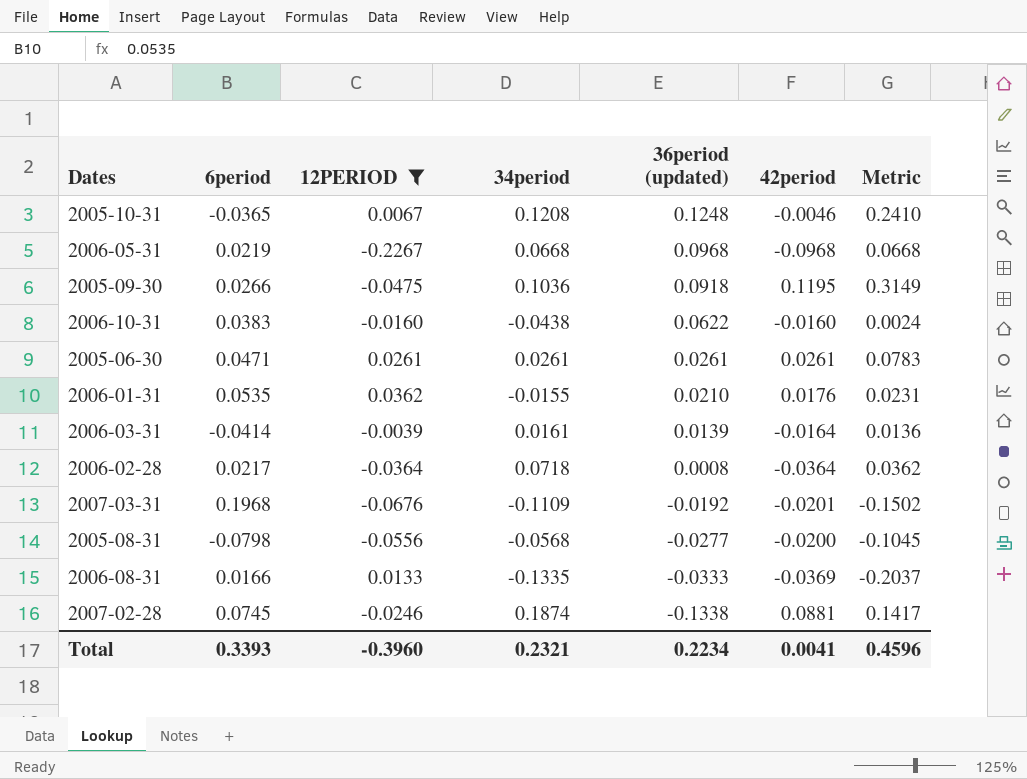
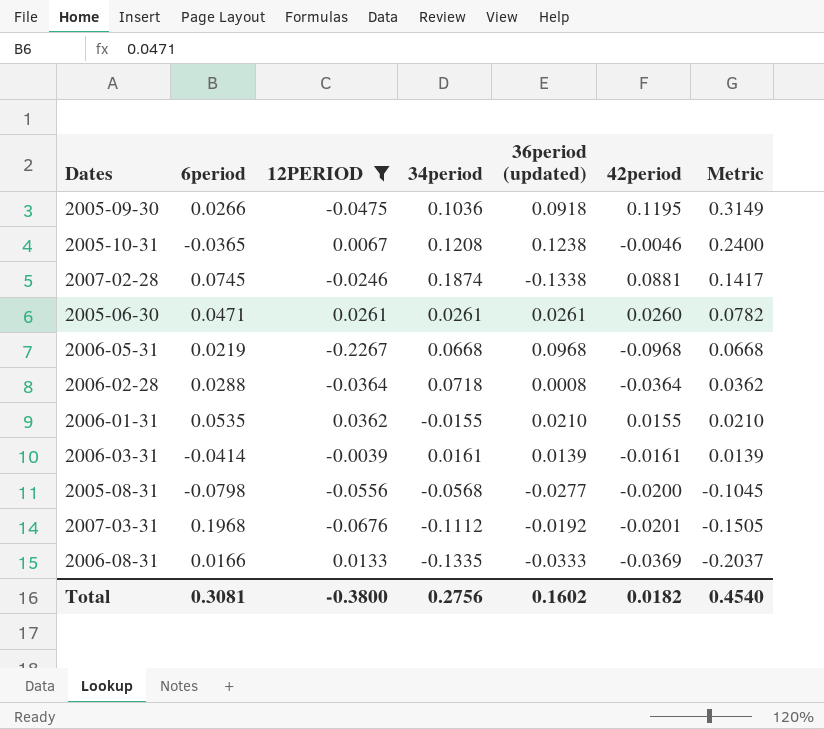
row order: 36period (updated) descending -> Metric descending
row 2006-10-31: 0.0383 | -0.0160 | -0.0438 | 0.0622 | -0.0160 | 0.0024 -> none
2005-10-31 | 36period (updated): 0.1248 -> 0.1238
2005-10-31 | Metric: 0.2410 -> 0.2400
2005-06-30 | 42period: 0.0261 -> 0.0260
2005-06-30 | Metric: 0.0783 -> 0.0782
2006-02-28 | 6period: 0.0217 -> 0.0288
2006-01-31 | 42period: 0.0176 -> 0.0155
2006-01-31 | Metric: 0.0231 -> 0.0210
2006-03-31 | 42period: -0.0164 -> -0.0161
2006-03-31 | Metric: 0.0136 -> 0.0139
2007-03-31 | 34period: -0.1109 -> -0.1112
2007-03-31 | Metric: -0.1502 -> -0.1505
Total | 6period: 0.3393 -> 0.3081
Total | 12PERIOD: -0.3960 -> -0.3800
Total | 34period: 0.2321 -> 0.2756
Total | 36period (updated): 0.2234 -> 0.1602
Total | 42period: 0.0041 -> 0.0182
Total | Metric: 0.4596 -> 0.4540

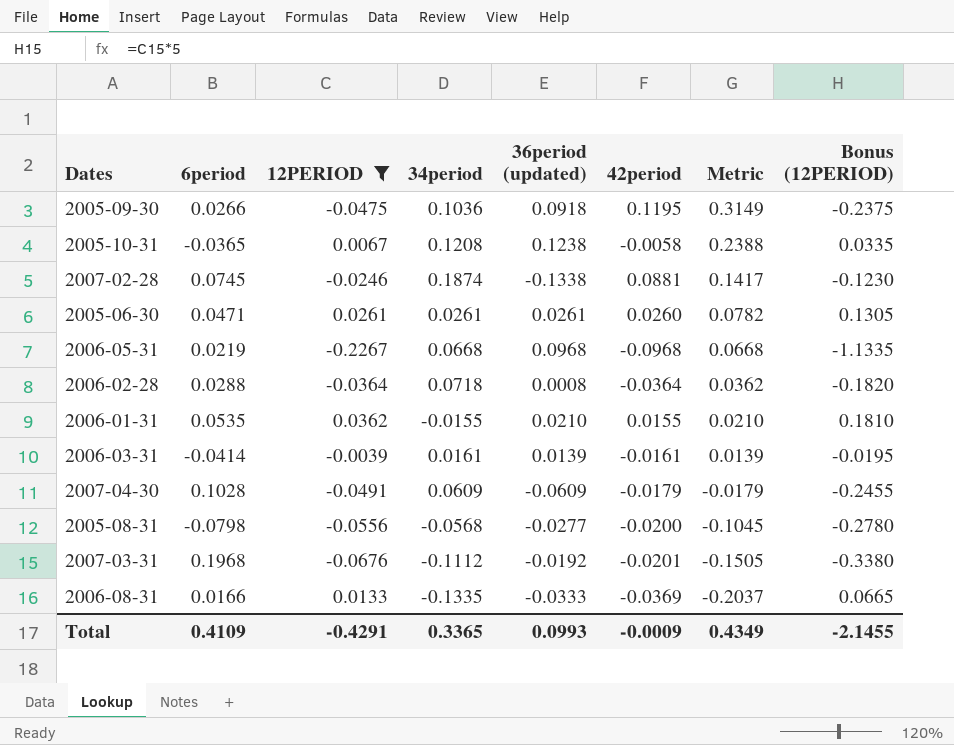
column Bonus (12PERIOD) | formula: none -> [12PERIOD] * 5
2005-10-31 | 42period: -0.0046 -> -0.0058
2005-10-31 | Metric: 0.2400 -> 0.2388
row 2007-04-30: none -> 0.1028 | -0.0491 | 0.0609 | -0.0609 | -0.0179 | -0.0179 | -0.2455
Total | 6period: 0.3081 -> 0.4109
Total | 12PERIOD: -0.3800 -> -0.4291
Total | 34period: 0.2756 -> 0.3365
Total | 36period (updated): 0.1602 -> 0.0993
Total | 42period: 0.0182 -> -0.0009
Total | Metric: 0.4540 -> 0.4349

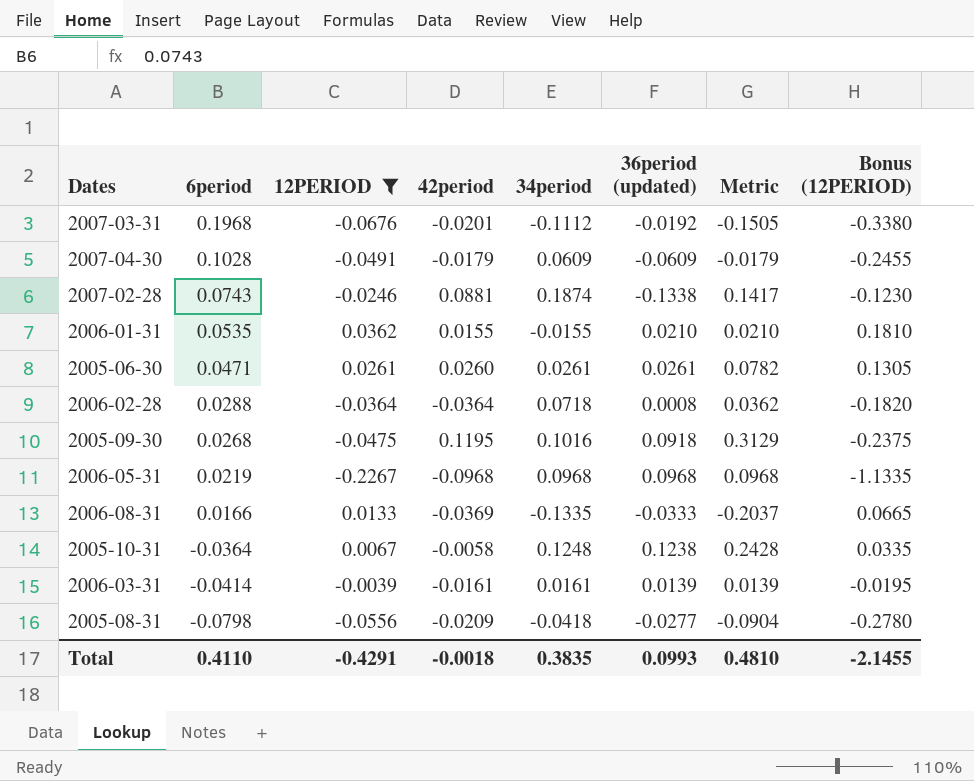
row order: Metric descending -> 6period descending
column 42period | position: 6 -> 4
2007-02-28 | 6period: 0.0745 -> 0.0743
2005-09-30 | 6period: 0.0266 -> 0.0268
2005-09-30 | 34period: 0.1036 -> 0.1016
2005-09-30 | Metric: 0.3149 -> 0.3129
2006-05-31 | 34period: 0.0668 -> 0.0968
2006-05-31 | Metric: 0.0668 -> 0.0968
2005-10-31 | 6period: -0.0365 -> -0.0364
2005-10-31 | 34period: 0.1208 -> 0.1248
2005-10-31 | Metric: 0.2388 -> 0.2428
2005-08-31 | 42period: -0.0200 -> -0.0209
2005-08-31 | 34period: -0.0568 -> -0.0418
2005-08-31 | Metric: -0.1045 -> -0.0904
Total | 6period: 0.4109 -> 0.4110
Total | 42period: -0.0009 -> -0.0018
Total | 34period: 0.3365 -> 0.3835
Total | Metric: 0.4349 -> 0.4810

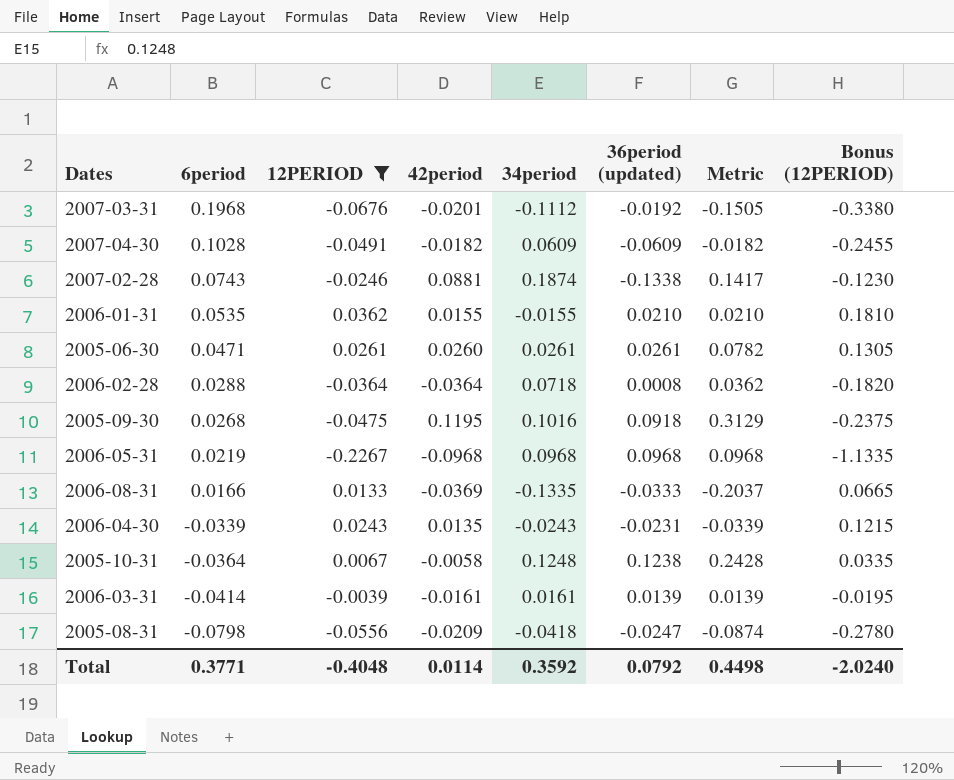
2007-04-30 | 42period: -0.0179 -> -0.0182
2007-04-30 | Metric: -0.0179 -> -0.0182
row 2006-04-30: none -> -0.0339 | 0.0243 | 0.0135 | -0.0243 | -0.0231 | -0.0339 | 0.1215
2005-08-31 | 36period (updated): -0.0277 -> -0.0247
2005-08-31 | Metric: -0.0904 -> -0.0874
Total | 6period: 0.4110 -> 0.3771
Total | 12PERIOD: -0.4291 -> -0.4048
Total | 42period: -0.0018 -> 0.0114
Total | 34period: 0.3835 -> 0.3592
Total | 36period (updated): 0.0993 -> 0.0792
Total | Metric: 0.4810 -> 0.4498
Total | Bonus (12PERIOD): -2.1455 -> -2.0240

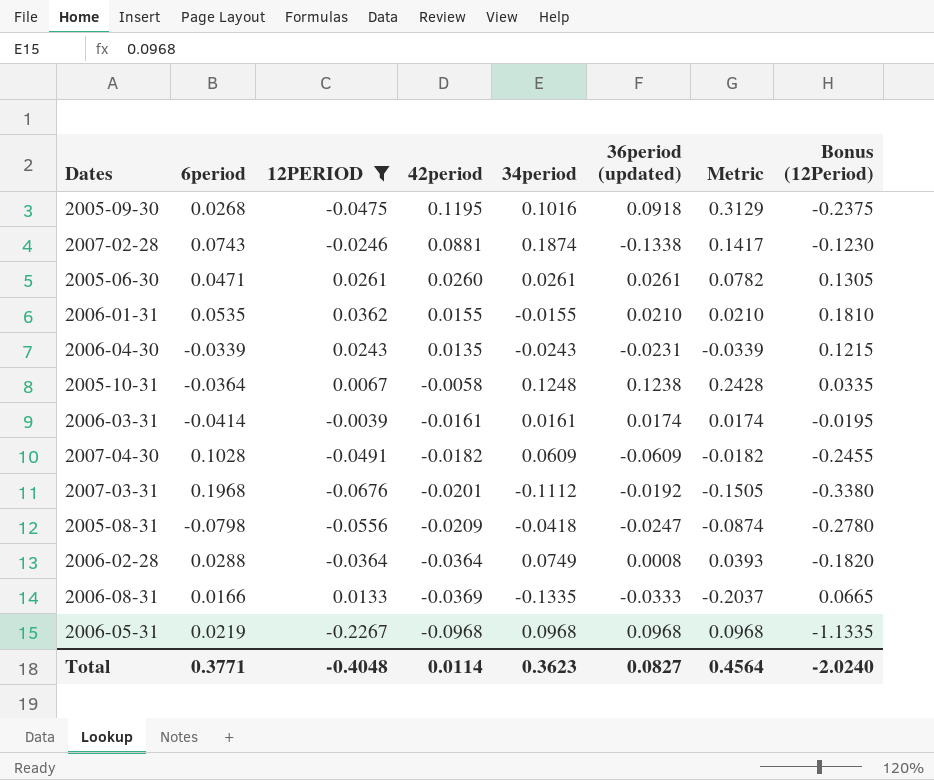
row order: 6period descending -> 42period descending
column name: Bonus (12PERIOD) -> Bonus (12Period)
2006-03-31 | 36period (updated): 0.0139 -> 0.0174
2006-03-31 | Metric: 0.0139 -> 0.0174
2006-02-28 | 34period: 0.0718 -> 0.0749
2006-02-28 | Metric: 0.0362 -> 0.0393
Total | 34period: 0.3592 -> 0.3623
Total | 36period (updated): 0.0792 -> 0.0827
Total | Metric: 0.4498 -> 0.4564

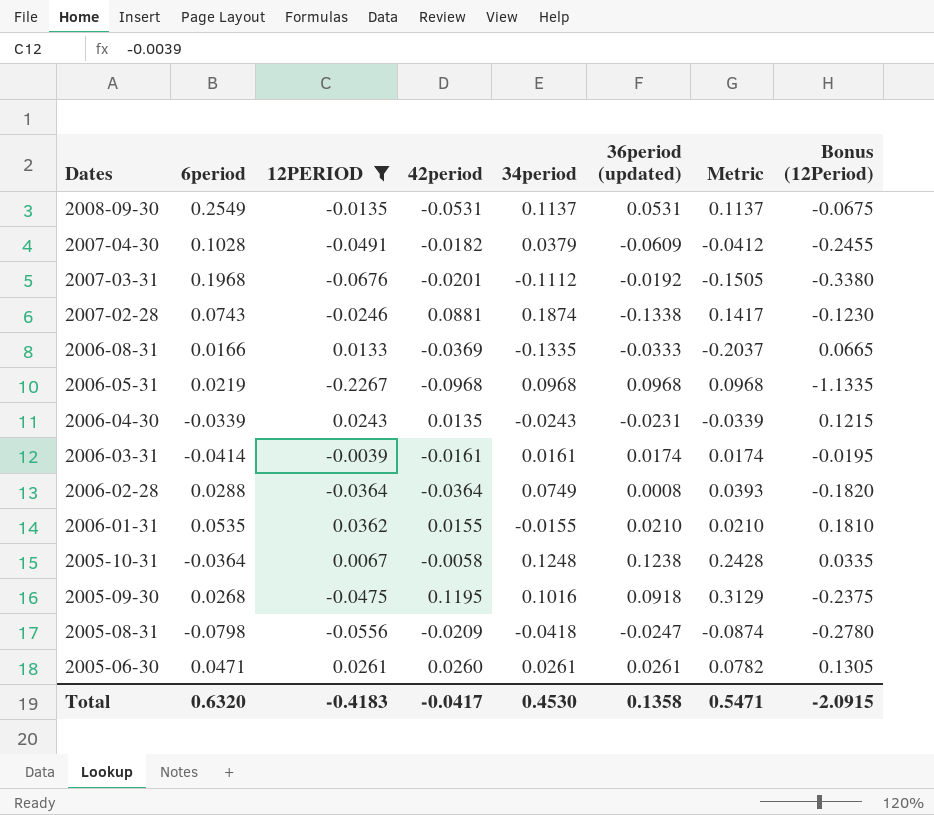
row order: 42period descending -> Dates descending
row 2008-09-30: none -> 0.2549 | -0.0135 | -0.0531 | 0.1137 | 0.0531 | 0.1137 | -0.0675
2007-04-30 | 34period: 0.0609 -> 0.0379
2007-04-30 | Metric: -0.0182 -> -0.0412
Total | 6period: 0.3771 -> 0.6320
Total | 12PERIOD: -0.4048 -> -0.4183
Total | 42period: 0.0114 -> -0.0417
Total | 34period: 0.3623 -> 0.4530
Total | 36period (updated): 0.0827 -> 0.1358
Total | Metric: 0.4564 -> 0.5471
Total | Bonus (12Period): -2.0240 -> -2.0915

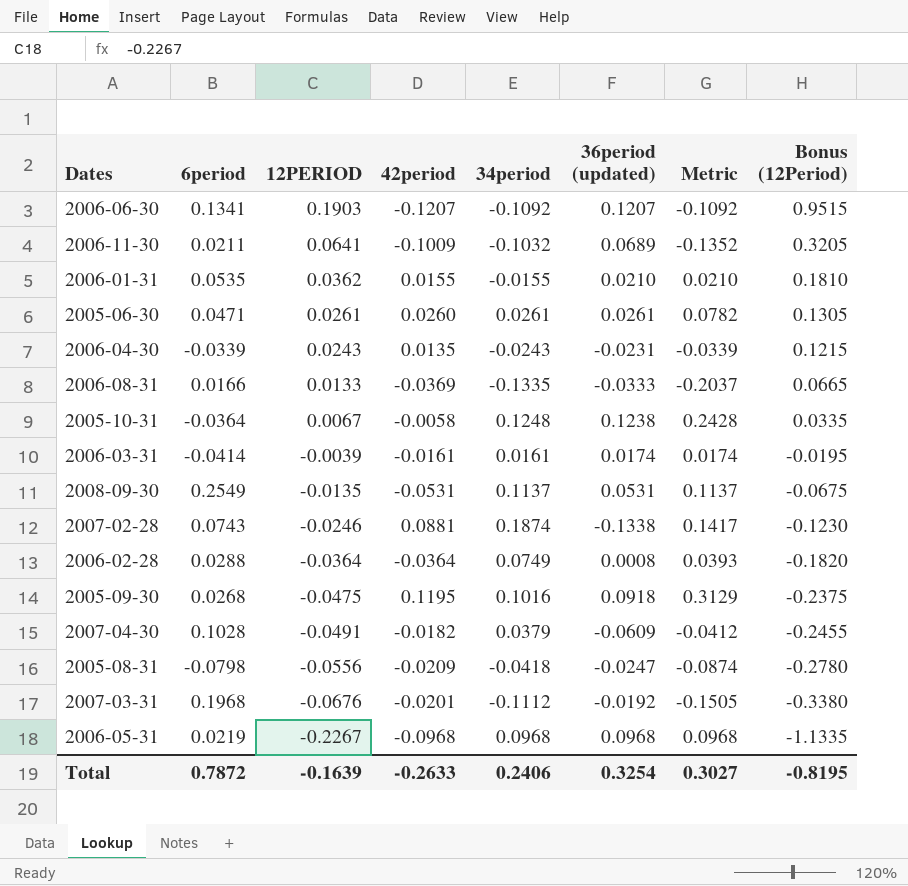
filter: 12PERIOD <= 0.0362 -> none
row order: Dates descending -> 12PERIOD descending
Total | 6period: 0.6320 -> 0.7872
Total | 12PERIOD: -0.4183 -> -0.1639
Total | 42period: -0.0417 -> -0.2633
Total | 34period: 0.4530 -> 0.2406
Total | 36period (updated): 0.1358 -> 0.3254
Total | Metric: 0.5471 -> 0.3027
Total | Bonus (12Period): -2.0915 -> -0.8195

